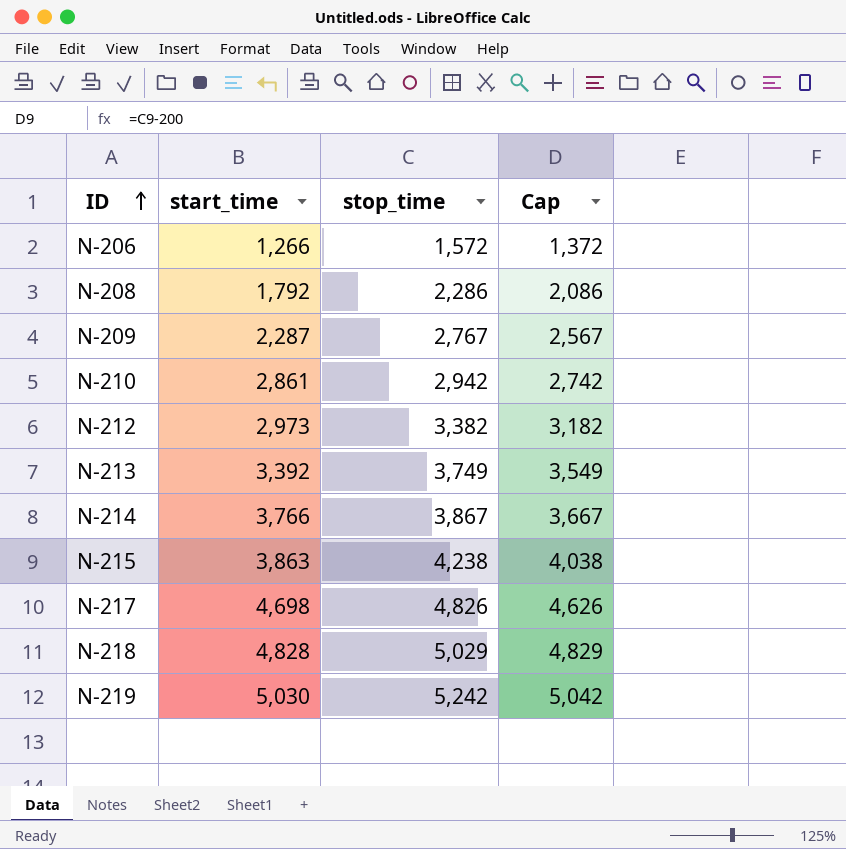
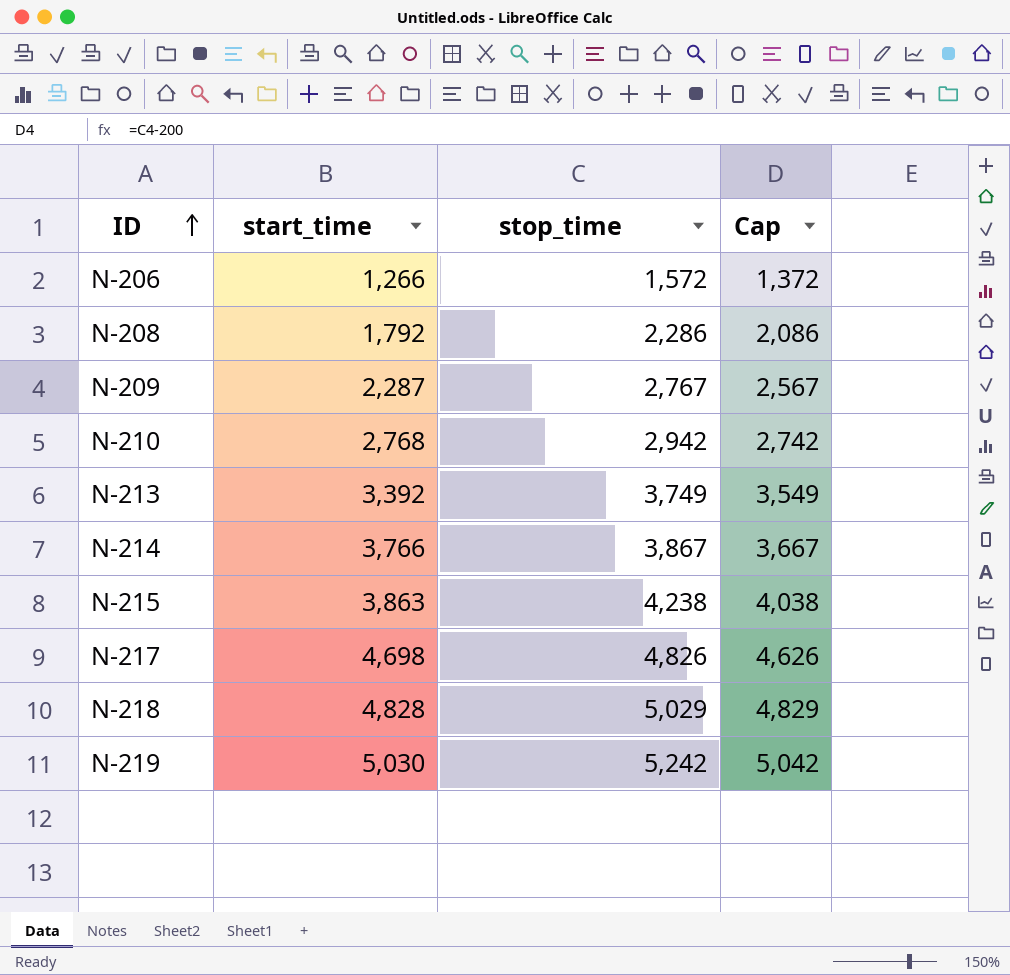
row N-212: 2,973 | 3,382 | 3,182 -> none
N-210 | start_time: 2,861 -> 2,768

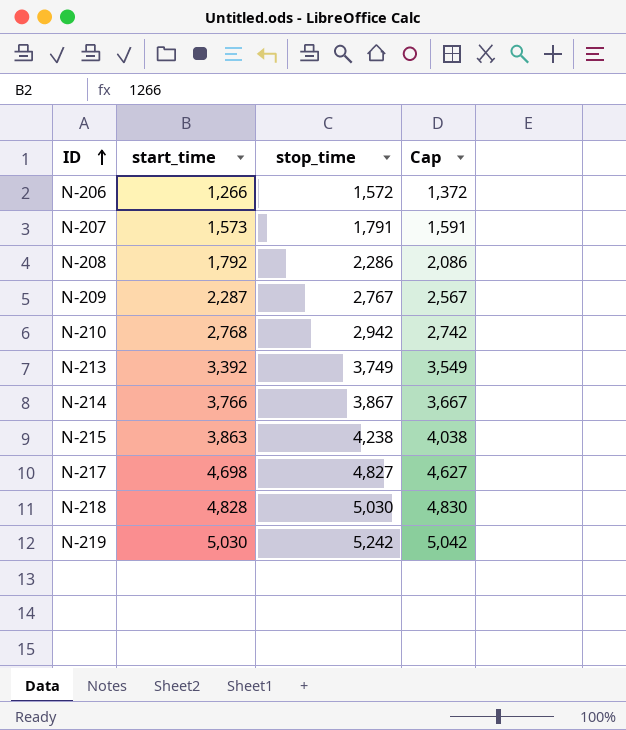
row N-207: none -> 1,573 | 1,791 | 1,591
N-217 | stop_time: 4,826 -> 4,827
N-217 | Cap: 4,626 -> 4,627
N-218 | stop_time: 5,029 -> 5,030
N-218 | Cap: 4,829 -> 4,830

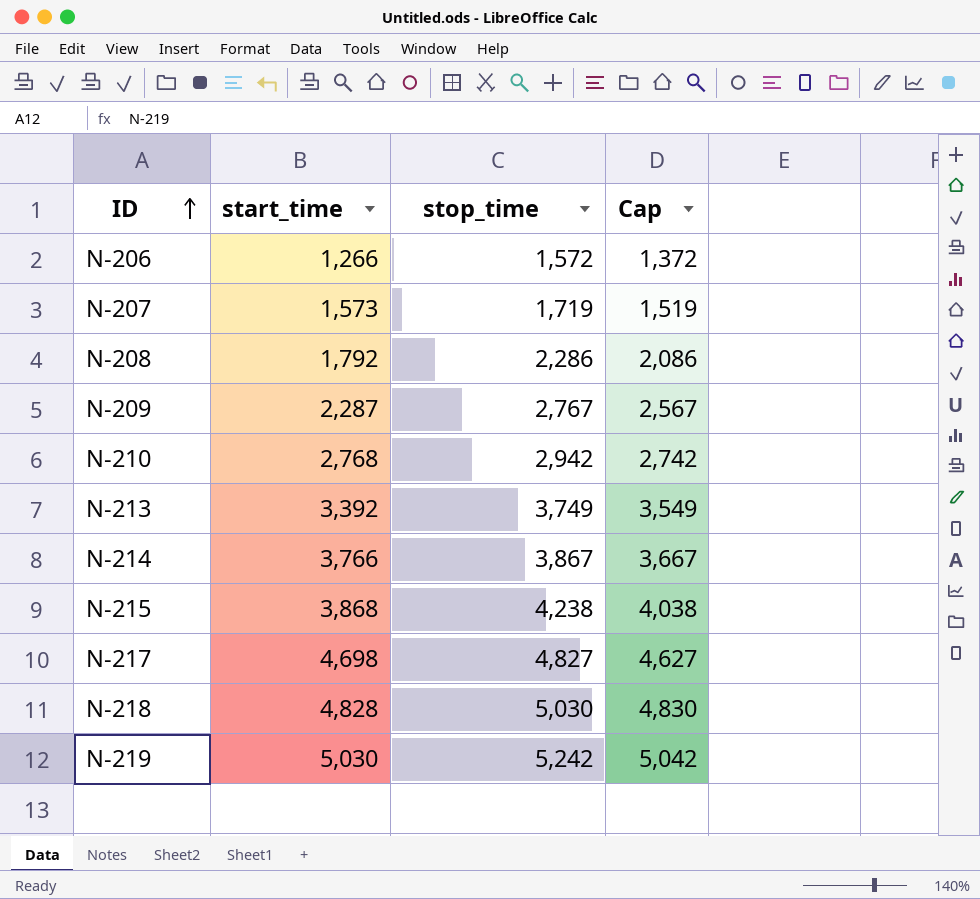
N-207 | stop_time: 1,791 -> 1,719
N-207 | Cap: 1,591 -> 1,519
N-215 | start_time: 3,863 -> 3,868

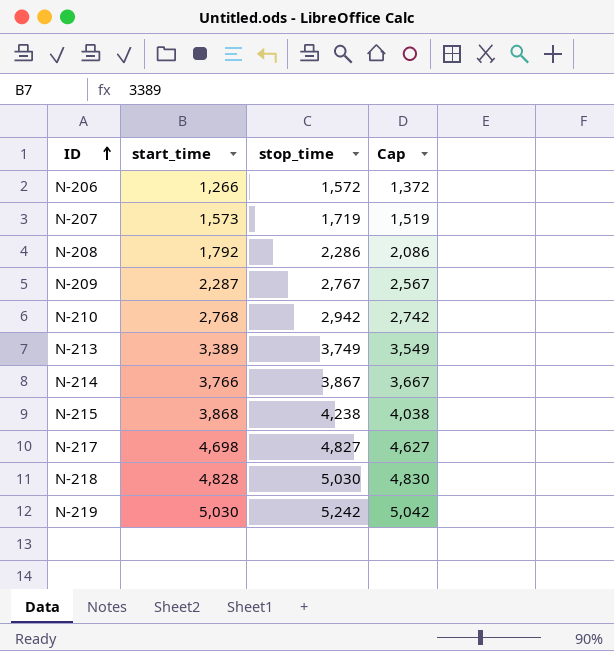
N-213 | start_time: 3,392 -> 3,389

